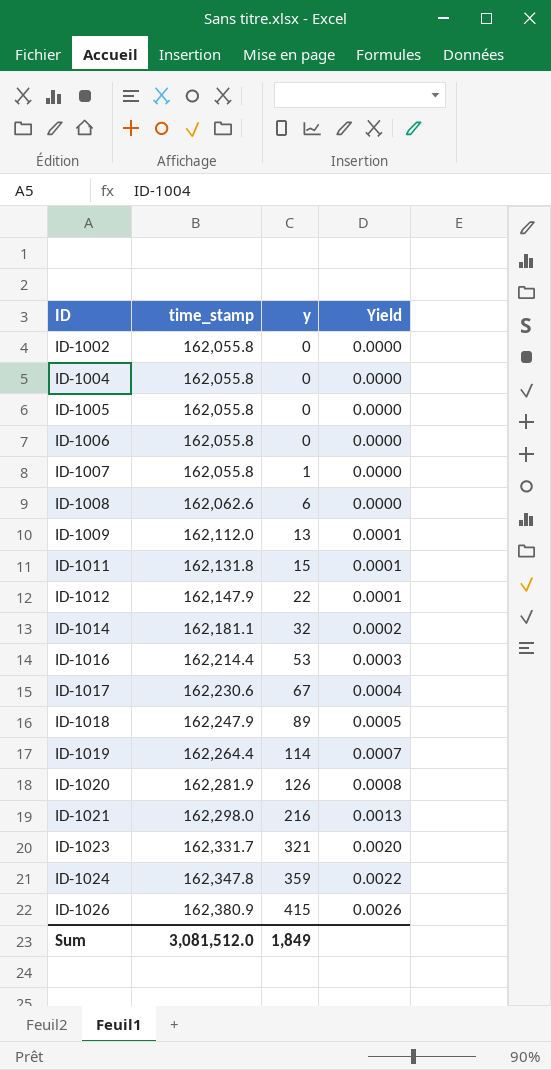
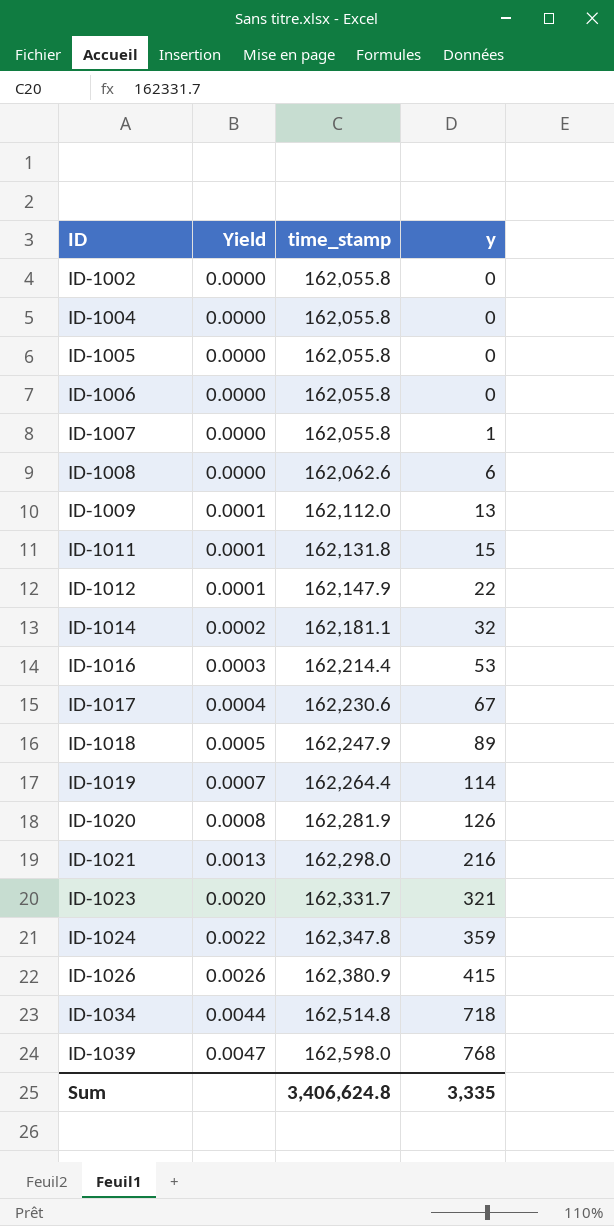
column Yield | position: 4 -> 2
row ID-1034: none -> 0.0044 | 162,514.8 | 718
row ID-1039: none -> 0.0047 | 162,598.0 | 768
Sum | time_stamp: 3,081,512.0 -> 3,406,624.8
Sum | y: 1,849 -> 3,335

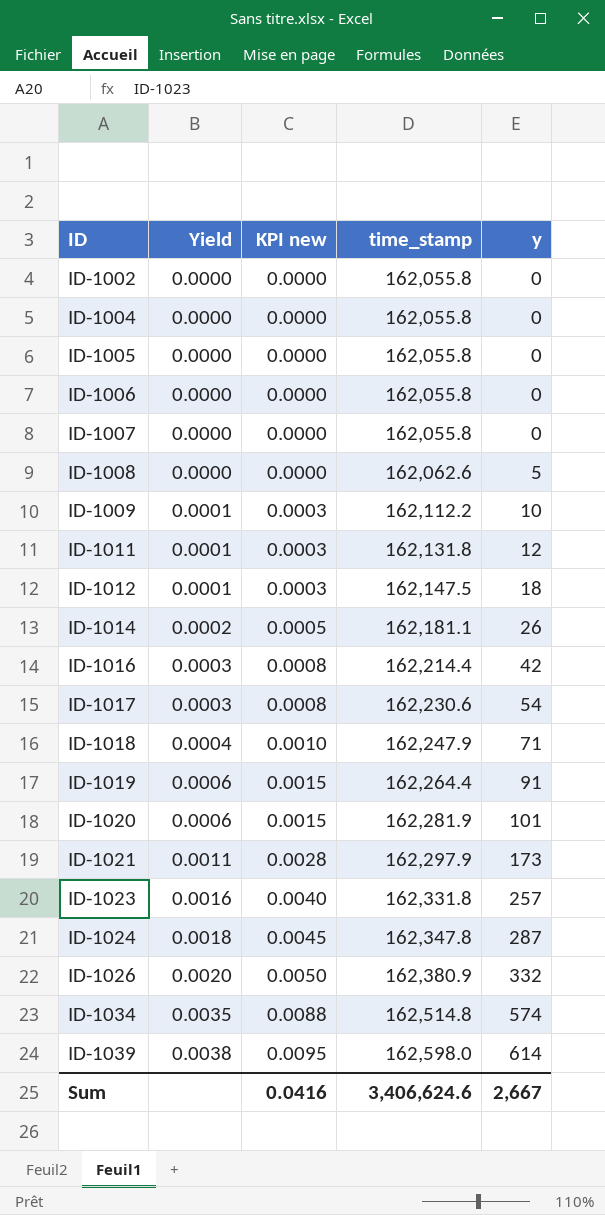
column KPI new | formula: none -> [Yield] * 2.5
ID-1007 | y: 1 -> 0
ID-1008 | y: 6 -> 5
ID-1009 | time_stamp: 162,112.0 -> 162,112.2
ID-1009 | y: 13 -> 10
ID-1011 | y: 15 -> 12
ID-1012 | time_stamp: 162,147.9 -> 162,147.5
ID-1012 | y: 22 -> 18
ID-1014 | y: 32 -> 26
ID-1016 | y: 53 -> 42
ID-1017 | Yield: 0.0004 -> 0.0003
ID-1017 | y: 67 -> 54
ID-1018 | Yield: 0.0005 -> 0.0004
ID-1018 | y: 89 -> 71
ID-1019 | Yield: 0.0007 -> 0.0006
ID-1019 | y: 114 -> 91
ID-1020 | Yield: 0.0008 -> 0.0006
ID-1020 | y: 126 -> 101
ID-1021 | Yield: 0.0013 -> 0.0011
ID-1021 | time_stamp: 162,298.0 -> 162,297.9
ID-1021 | y: 216 -> 173
ID-1023 | Yield: 0.0020 -> 0.0016
ID-1023 | time_stamp: 162,331.7 -> 162,331.8
ID-1023 | y: 321 -> 257
ID-1024 | Yield: 0.0022 -> 0.0018
ID-1024 | y: 359 -> 287
ID-1026 | Yield: 0.0026 -> 0.0020
ID-1026 | y: 415 -> 332
ID-1034 | Yield: 0.0044 -> 0.0035
ID-1034 | y: 718 -> 574
ID-1039 | Yield: 0.0047 -> 0.0038
ID-1039 | y: 768 -> 614
Sum | time_stamp: 3,406,624.8 -> 3,406,624.6
Sum | y: 3,335 -> 2,667

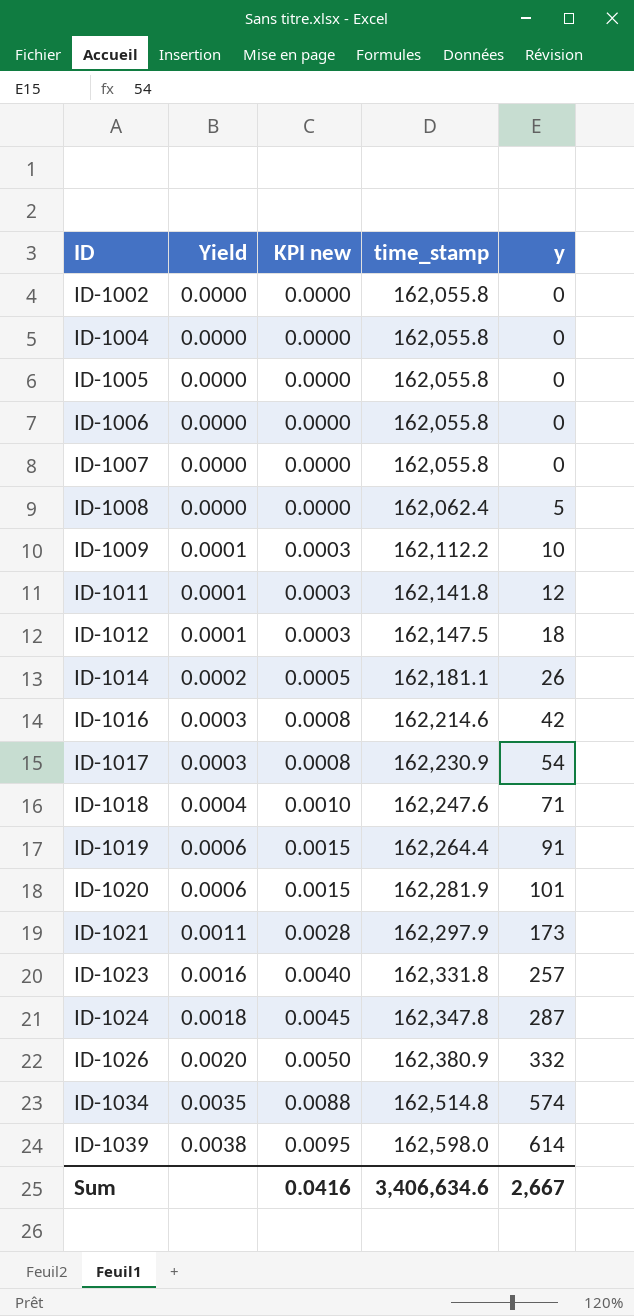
ID-1008 | time_stamp: 162,062.6 -> 162,062.4
ID-1011 | time_stamp: 162,131.8 -> 162,141.8
ID-1016 | time_stamp: 162,214.4 -> 162,214.6
ID-1017 | time_stamp: 162,230.6 -> 162,230.9
ID-1018 | time_stamp: 162,247.9 -> 162,247.6
Sum | time_stamp: 3,406,624.6 -> 3,406,634.6

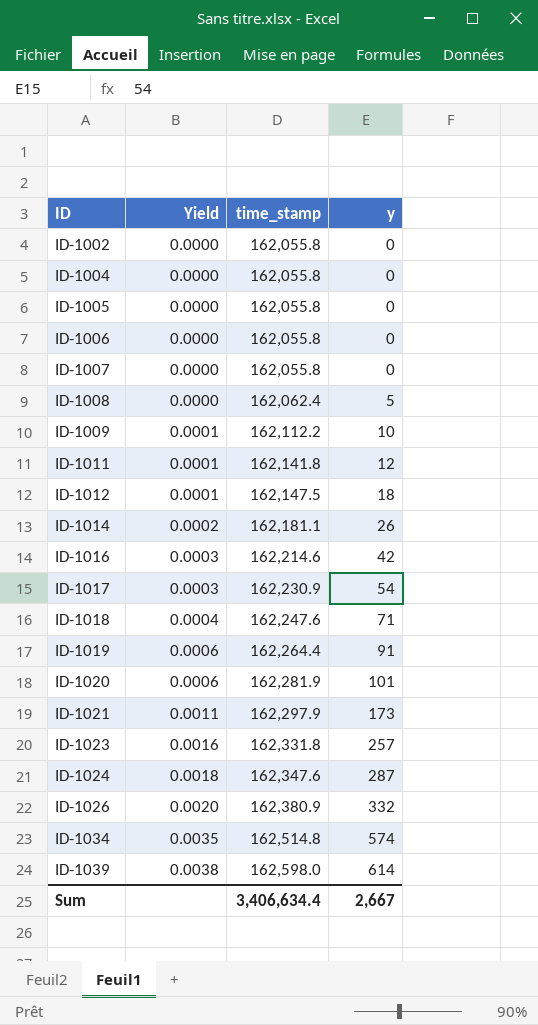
column KPI new | formula: [Yield] * 2.5 -> none
ID-1024 | time_stamp: 162,347.8 -> 162,347.6
Sum | time_stamp: 3,406,634.6 -> 3,406,634.4

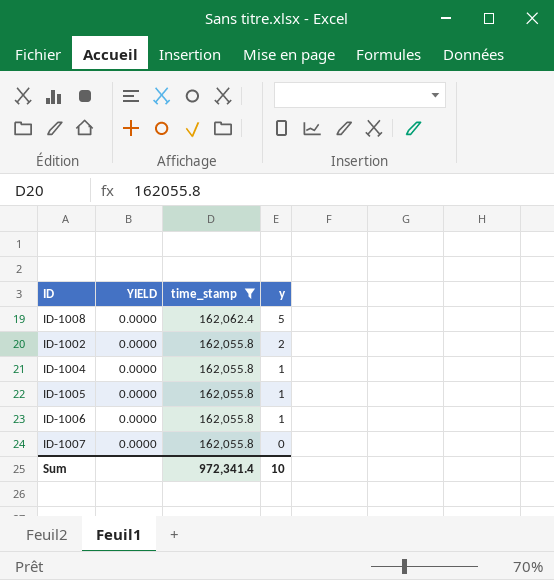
filter: none -> time_stamp <= 162,062.4
row order: ID ascending -> time_stamp descending
column name: Yield -> YIELD
ID-1002 | y: 0 -> 2
ID-1004 | y: 0 -> 1
ID-1005 | y: 0 -> 1
ID-1006 | y: 0 -> 1
Sum | time_stamp: 3,406,634.4 -> 972,341.4
Sum | y: 2,667 -> 10

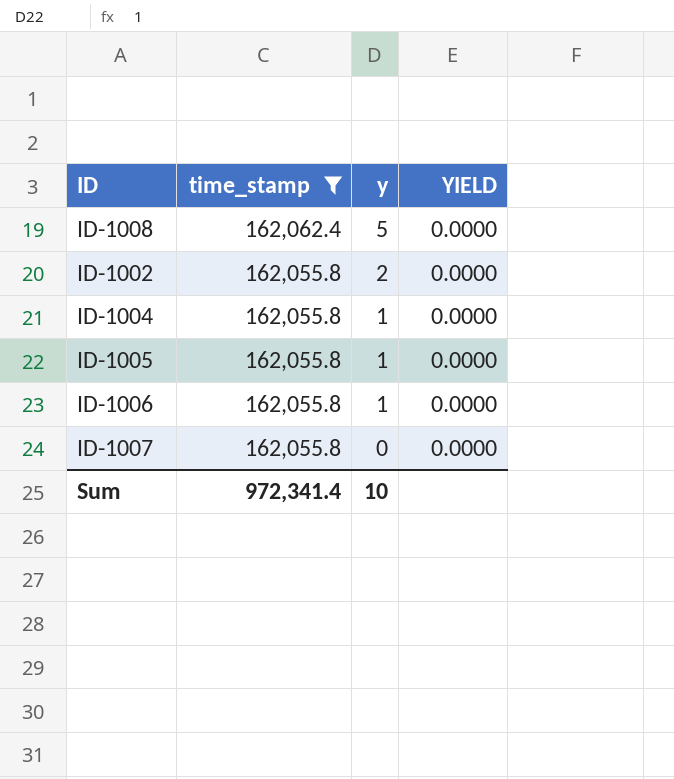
column YIELD | position: 2 -> 4

